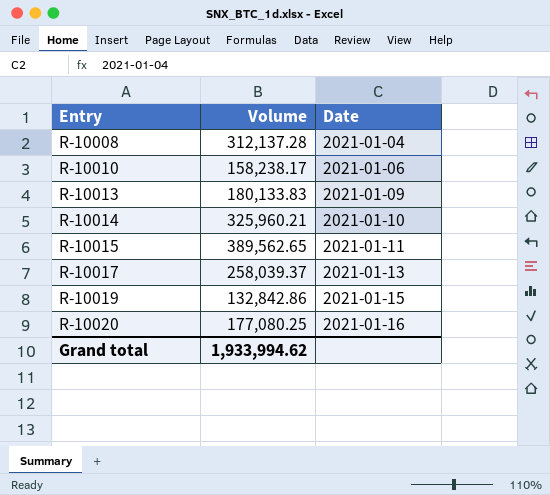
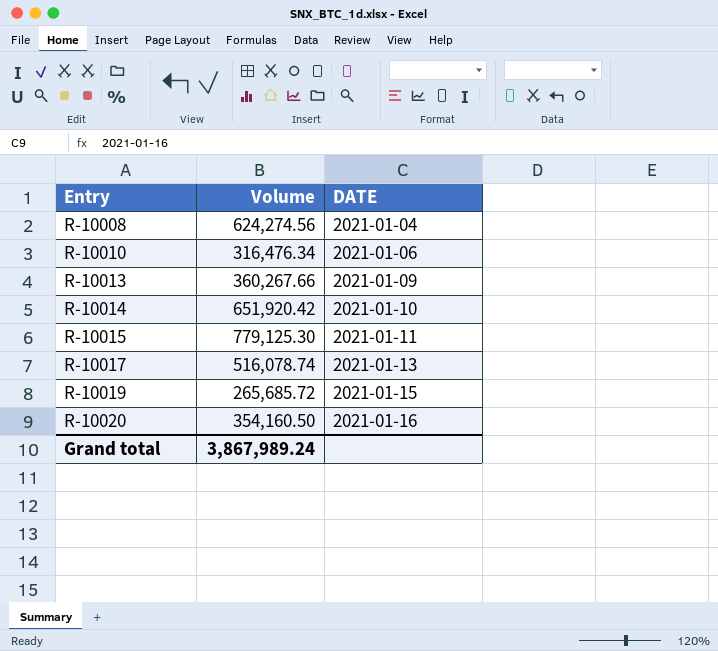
column name: Date -> DATE
R-10008 | Volume: 312,137.28 -> 624,274.56
R-10010 | Volume: 158,238.17 -> 316,476.34
R-10013 | Volume: 180,133.83 -> 360,267.66
R-10014 | Volume: 325,960.21 -> 651,920.42
R-10015 | Volume: 389,562.65 -> 779,125.30
R-10017 | Volume: 258,039.37 -> 516,078.74
R-10019 | Volume: 132,842.86 -> 265,685.72
R-10020 | Volume: 177,080.25 -> 354,160.50
Grand total | Volume: 1,933,994.62 -> 3,867,989.24

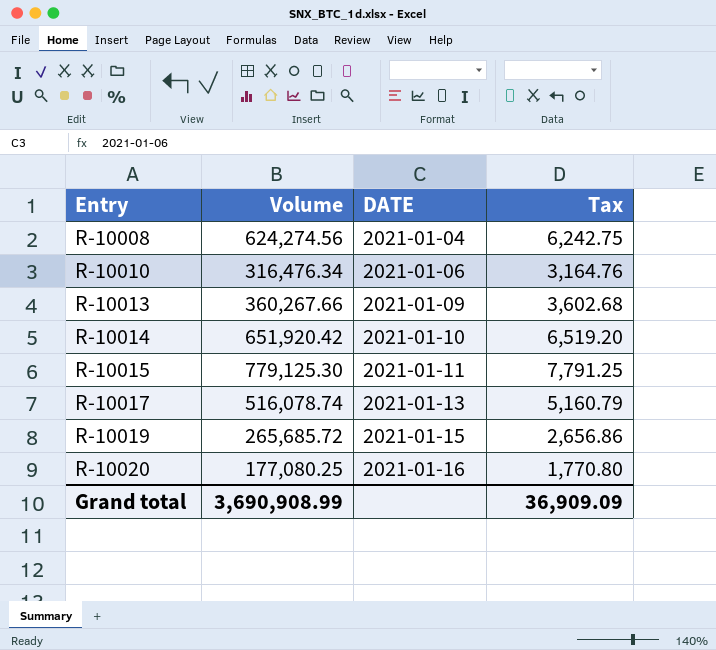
column Tax | formula: none -> [Volume] * 0.01
R-10020 | Volume: 354,160.50 -> 177,080.25
Grand total | Volume: 3,867,989.24 -> 3,690,908.99

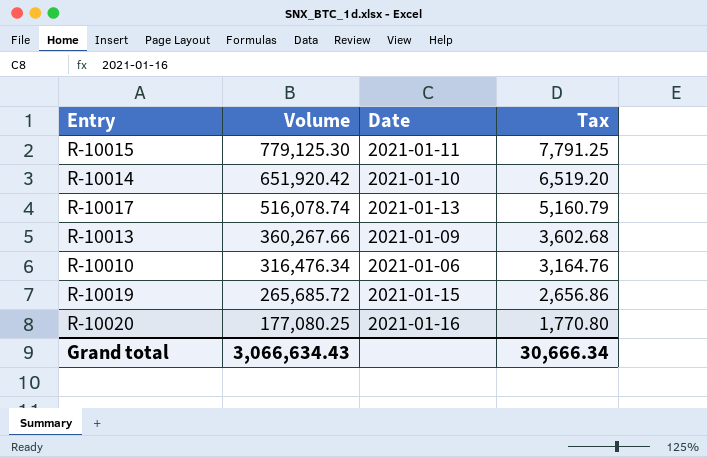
row order: Entry ascending -> Volume descending
column name: DATE -> Date
row R-10008: 624,274.56 | 2021-01-04 | 6,242.75 -> none
Grand total | Volume: 3,690,908.99 -> 3,066,634.43
Grand total | Tax: 36,909.09 -> 30,666.34

